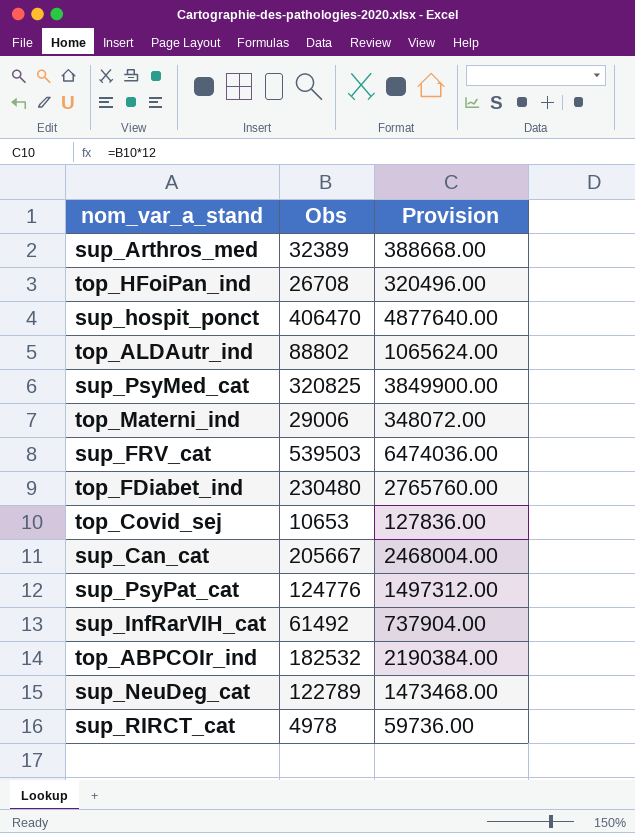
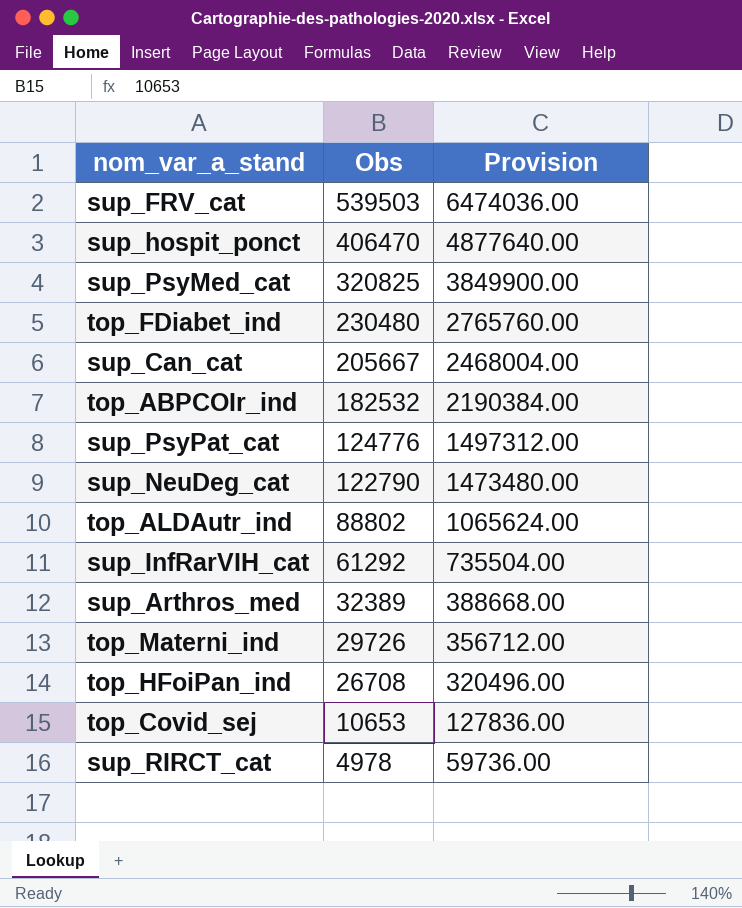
row order: none -> Obs descending
sup_NeuDeg_cat | Obs: 122789 -> 122790
sup_NeuDeg_cat | Provision: 1473468.00 -> 1473480.00
sup_InfRarVIH_cat | Obs: 61492 -> 61292
sup_InfRarVIH_cat | Provision: 737904.00 -> 735504.00
top_Materni_ind | Obs: 29006 -> 29726
top_Materni_ind | Provision: 348072.00 -> 356712.00

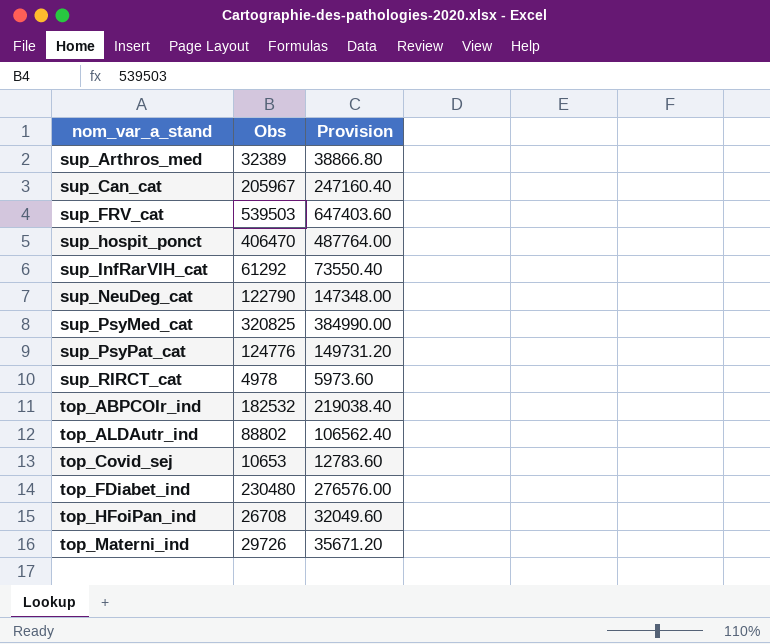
row order: Obs descending -> nom_var_a_stand ascending
column Provision | formula: [Obs] * 12 -> [Obs] * 1.2
sup_Can_cat | Obs: 205667 -> 205967

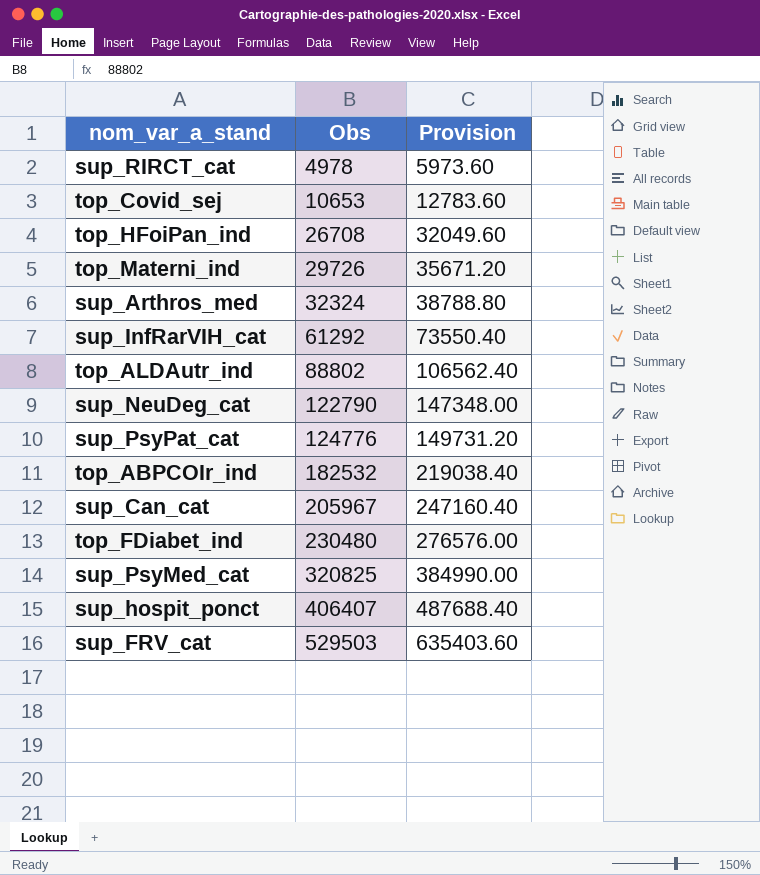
row order: nom_var_a_stand ascending -> Obs ascending
sup_Arthros_med | Obs: 32389 -> 32324
sup_Arthros_med | Provision: 38866.80 -> 38788.80
sup_hospit_ponct | Obs: 406470 -> 406407
sup_hospit_ponct | Provision: 487764.00 -> 487688.40
sup_FRV_cat | Obs: 539503 -> 529503
sup_FRV_cat | Provision: 647403.60 -> 635403.60

